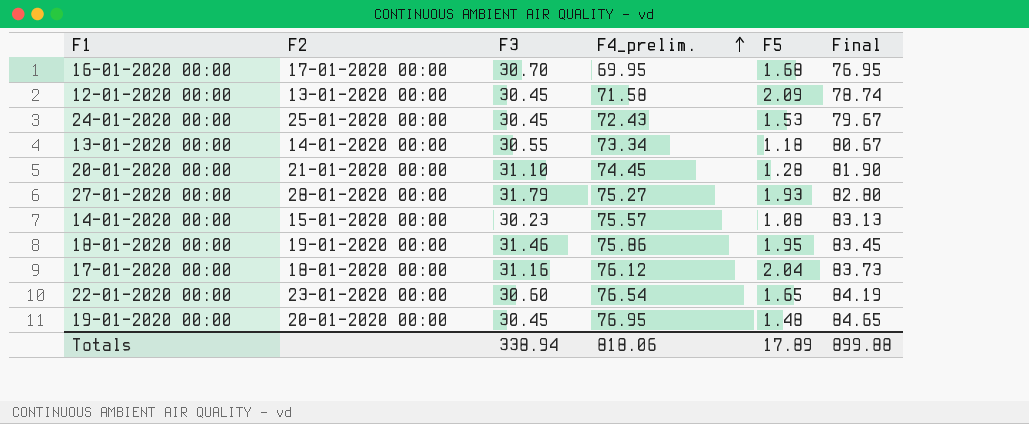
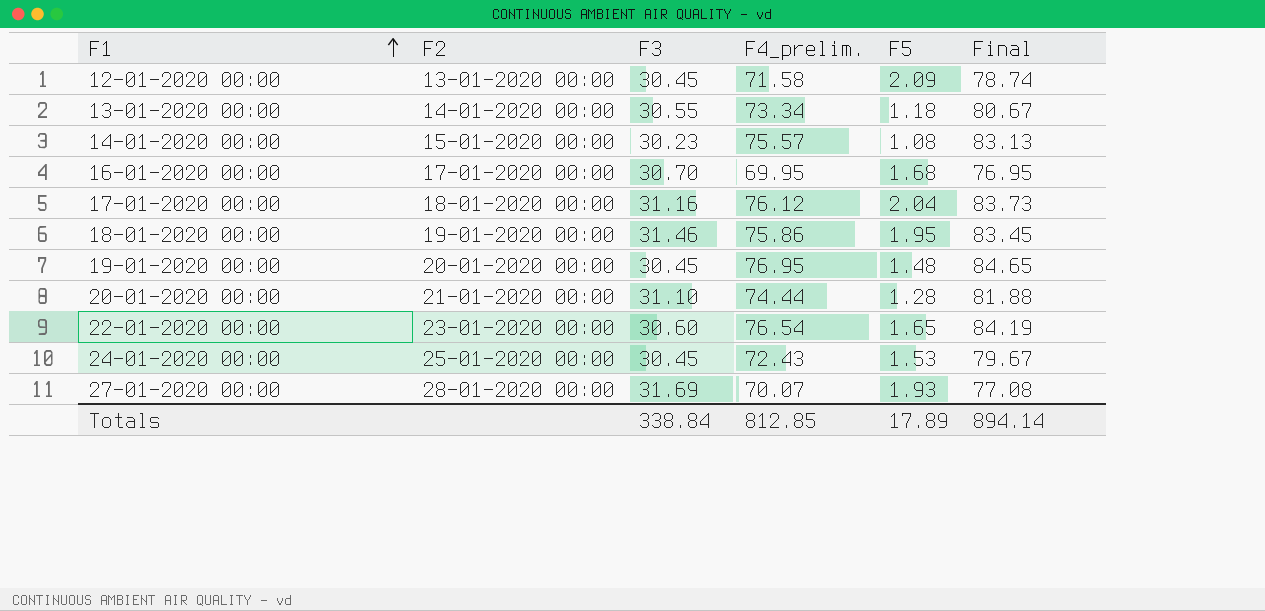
row order: F4_prelim. ascending -> F1 ascending
20-01-2020 00:00 | F4_prelim.: 74.45 -> 74.44
20-01-2020 00:00 | Final: 81.90 -> 81.88
27-01-2020 00:00 | F3: 31.79 -> 31.69
27-01-2020 00:00 | F4_prelim.: 75.27 -> 70.07
27-01-2020 00:00 | Final: 82.80 -> 77.08
Totals | F3: 338.94 -> 338.84
Totals | F4_prelim.: 818.06 -> 812.85
Totals | Final: 899.88 -> 894.14

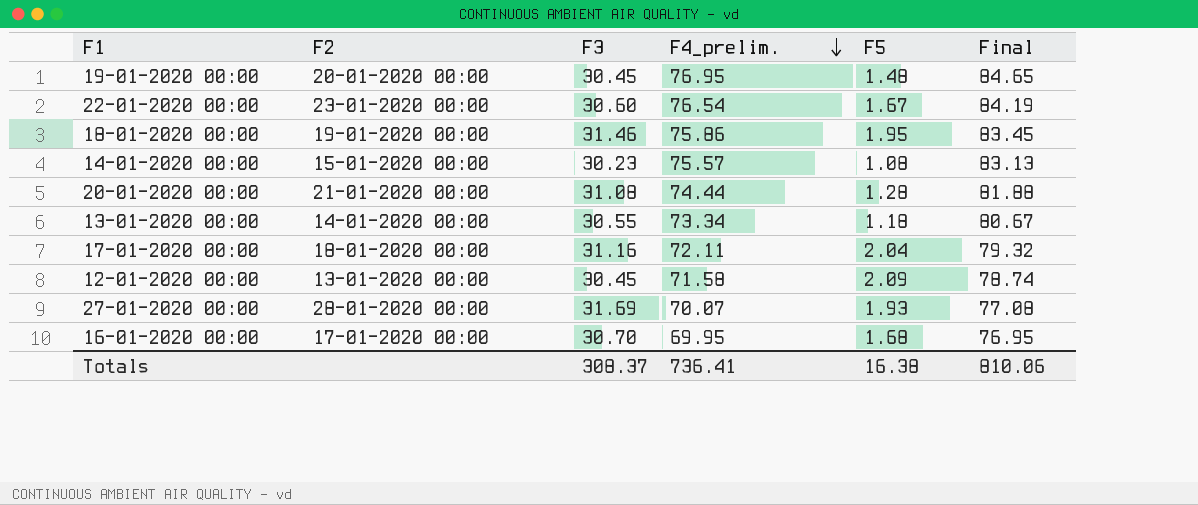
row order: F1 ascending -> F4_prelim. descending
row 24-01-2020 00:00: 25-01-2020 00:00 | 30.45 | 72.43 | 1.53 | 79.67 -> none
22-01-2020 00:00 | F5: 1.65 -> 1.67
20-01-2020 00:00 | F3: 31.10 -> 31.08
17-01-2020 00:00 | F4_prelim.: 76.12 -> 72.11
17-01-2020 00:00 | Final: 83.73 -> 79.32
Totals | F3: 338.84 -> 308.37
Totals | F4_prelim.: 812.85 -> 736.41
Totals | F5: 17.89 -> 16.38
Totals | Final: 894.14 -> 810.06

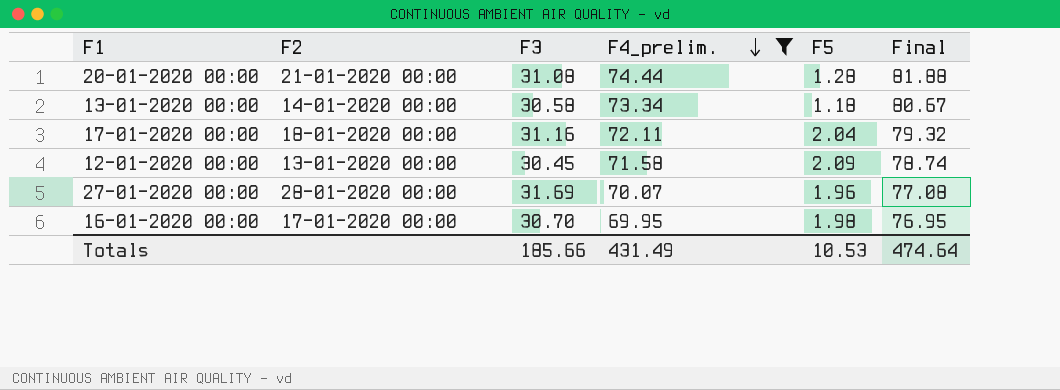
filter: none -> F4_prelim. <= 74.44
13-01-2020 00:00 | F3: 30.55 -> 30.58
27-01-2020 00:00 | F5: 1.93 -> 1.96
16-01-2020 00:00 | F5: 1.68 -> 1.98
Totals | F3: 308.37 -> 185.66
Totals | F4_prelim.: 736.41 -> 431.49
Totals | F5: 16.38 -> 10.53
Totals | Final: 810.06 -> 474.64

